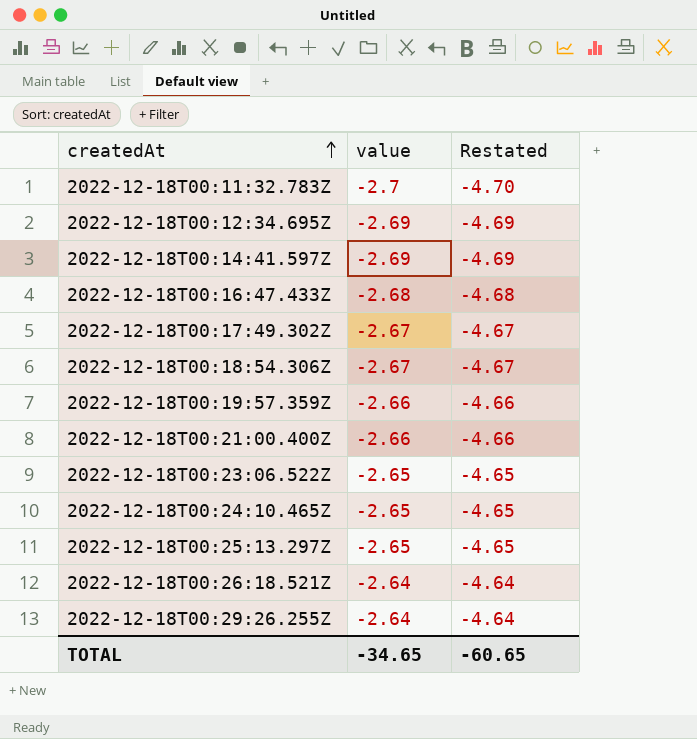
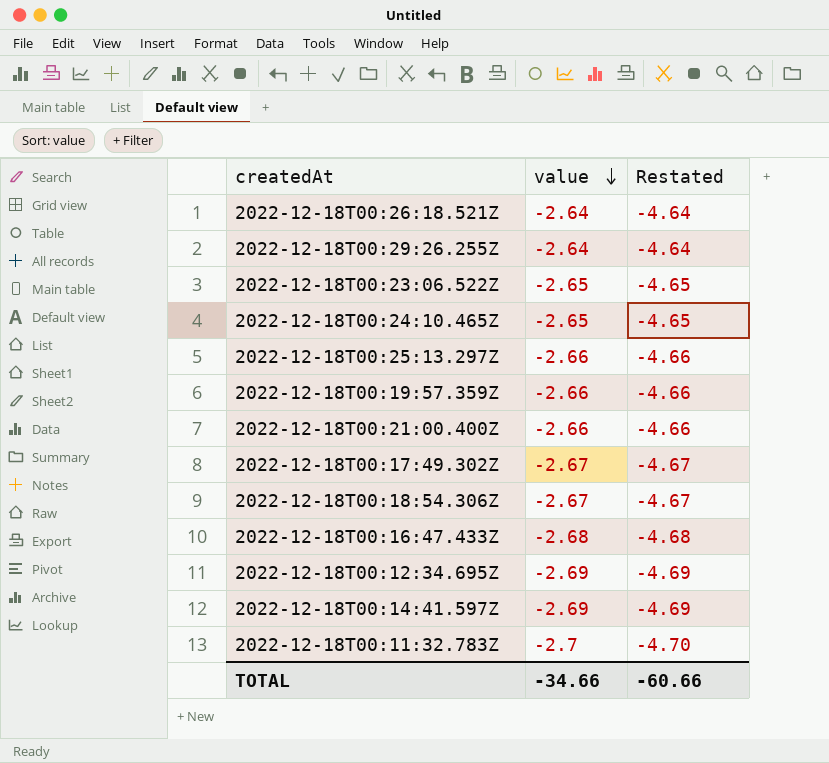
row order: createdAt ascending -> value descending
2022-12-18T00:25:13.297Z | value: -2.65 -> -2.66
2022-12-18T00:25:13.297Z | Restated: -4.65 -> -4.66
TOTAL | value: -34.65 -> -34.66
TOTAL | Restated: -60.65 -> -60.66

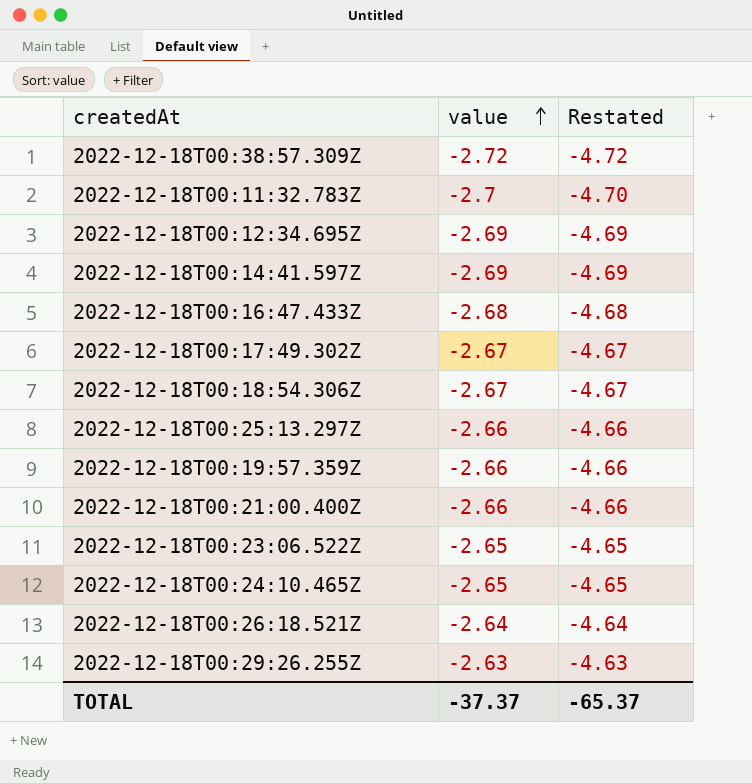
row order: value descending -> value ascending
row 2022-12-18T00:38:57.309Z: none -> -2.72 | -4.72
2022-12-18T00:29:26.255Z | value: -2.64 -> -2.63
2022-12-18T00:29:26.255Z | Restated: -4.64 -> -4.63
TOTAL | value: -34.66 -> -37.37
TOTAL | Restated: -60.66 -> -65.37

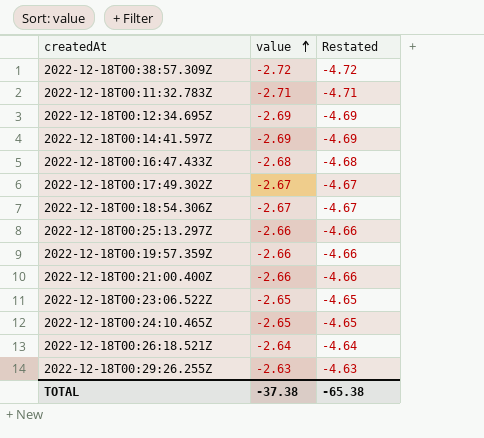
2022-12-18T00:11:32.783Z | value: -2.7 -> -2.71
2022-12-18T00:11:32.783Z | Restated: -4.70 -> -4.71
TOTAL | value: -37.37 -> -37.38
TOTAL | Restated: -65.37 -> -65.38

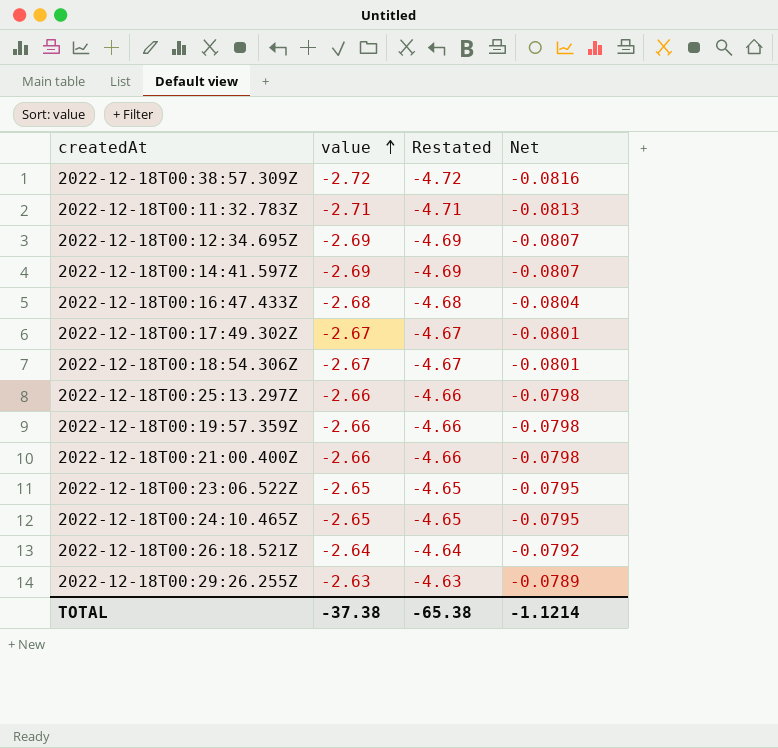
column Net | formula: none -> [value] * 0.03

